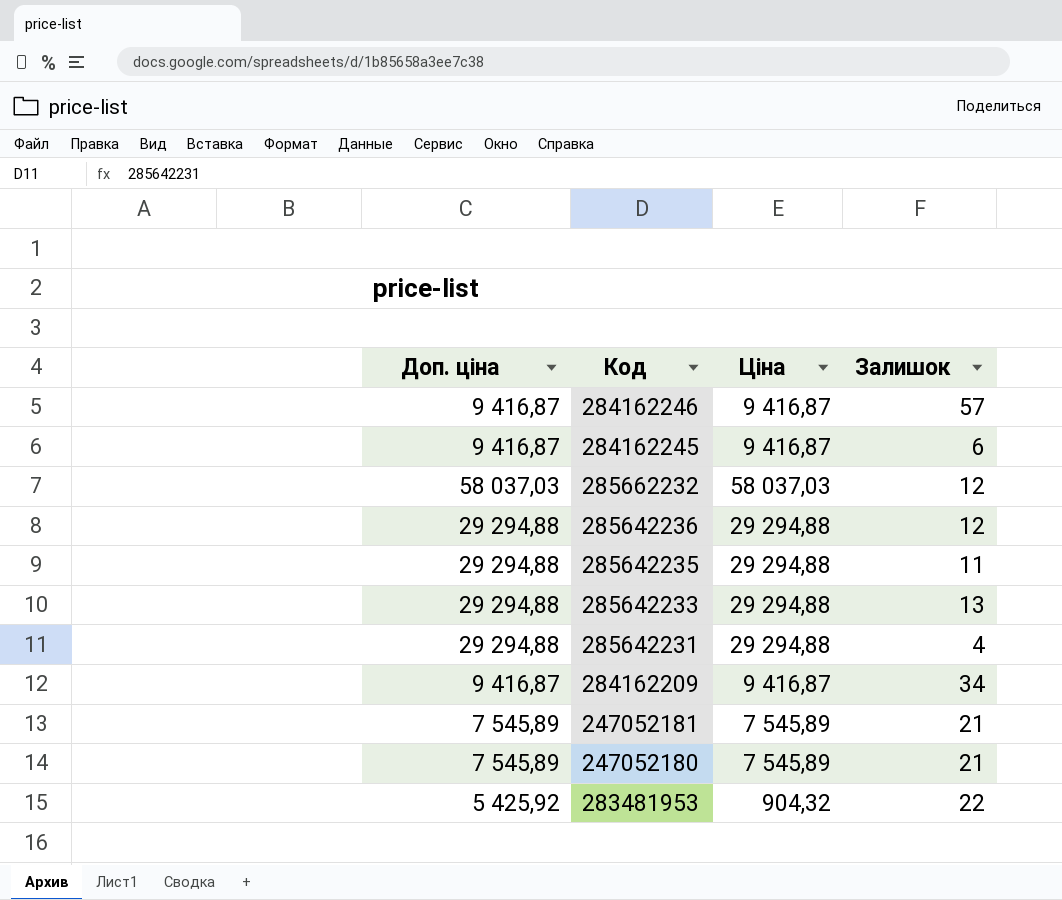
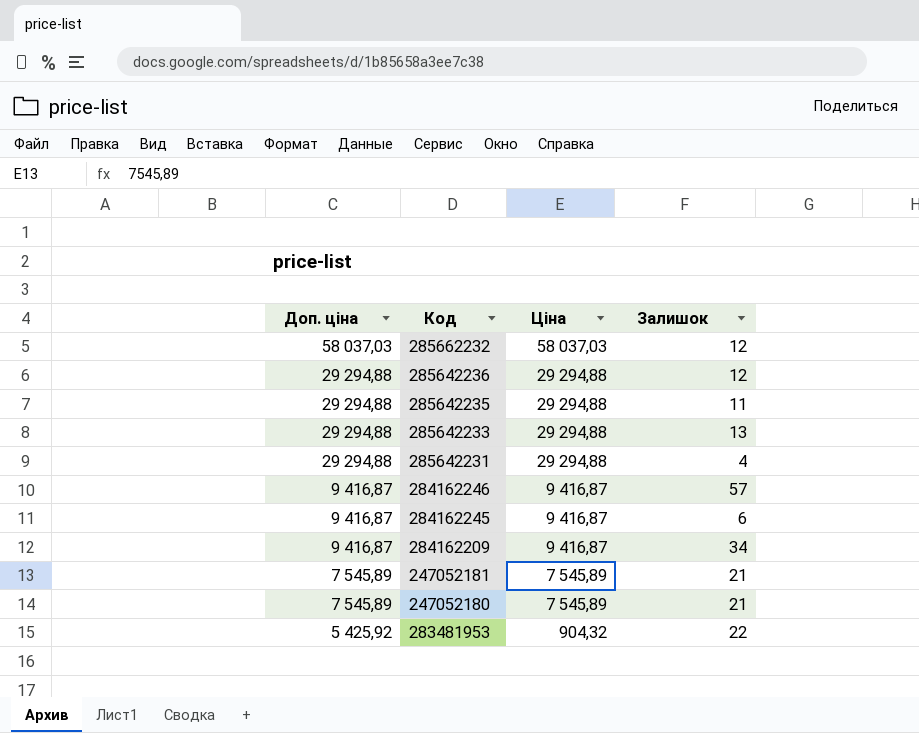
row order: none -> Доп. ціна descending

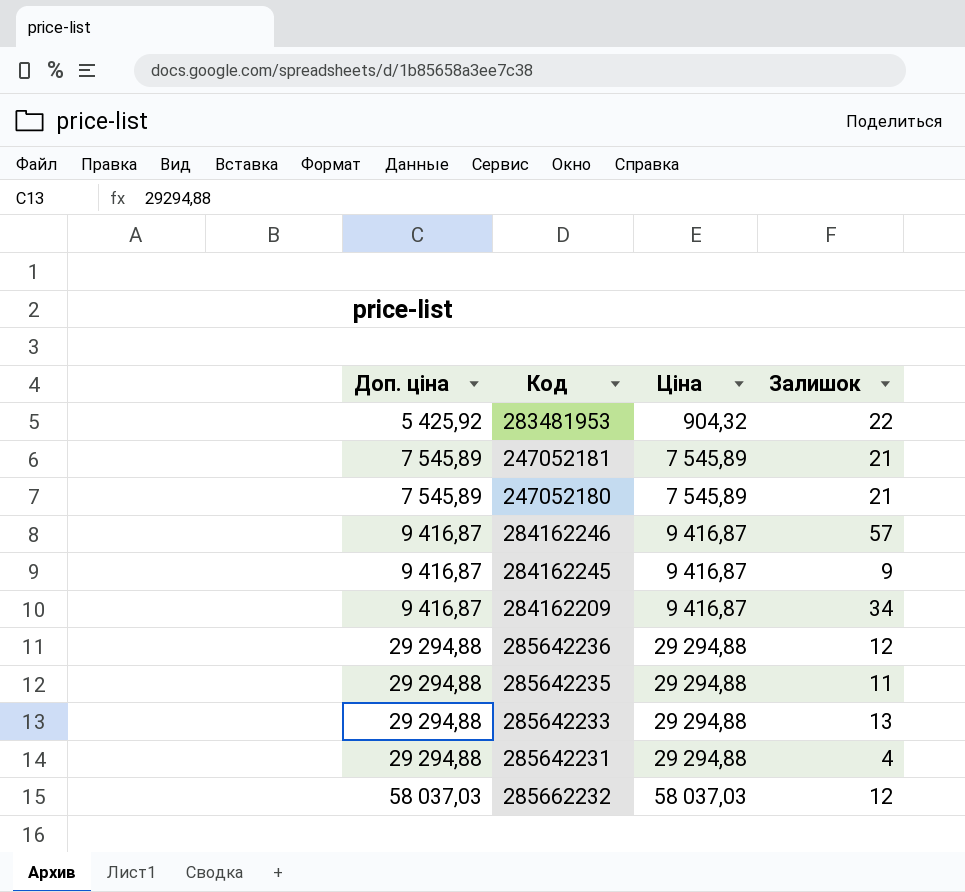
row order: Доп. ціна descending -> Доп. ціна ascending
284162245 | Залишок: 6 -> 9

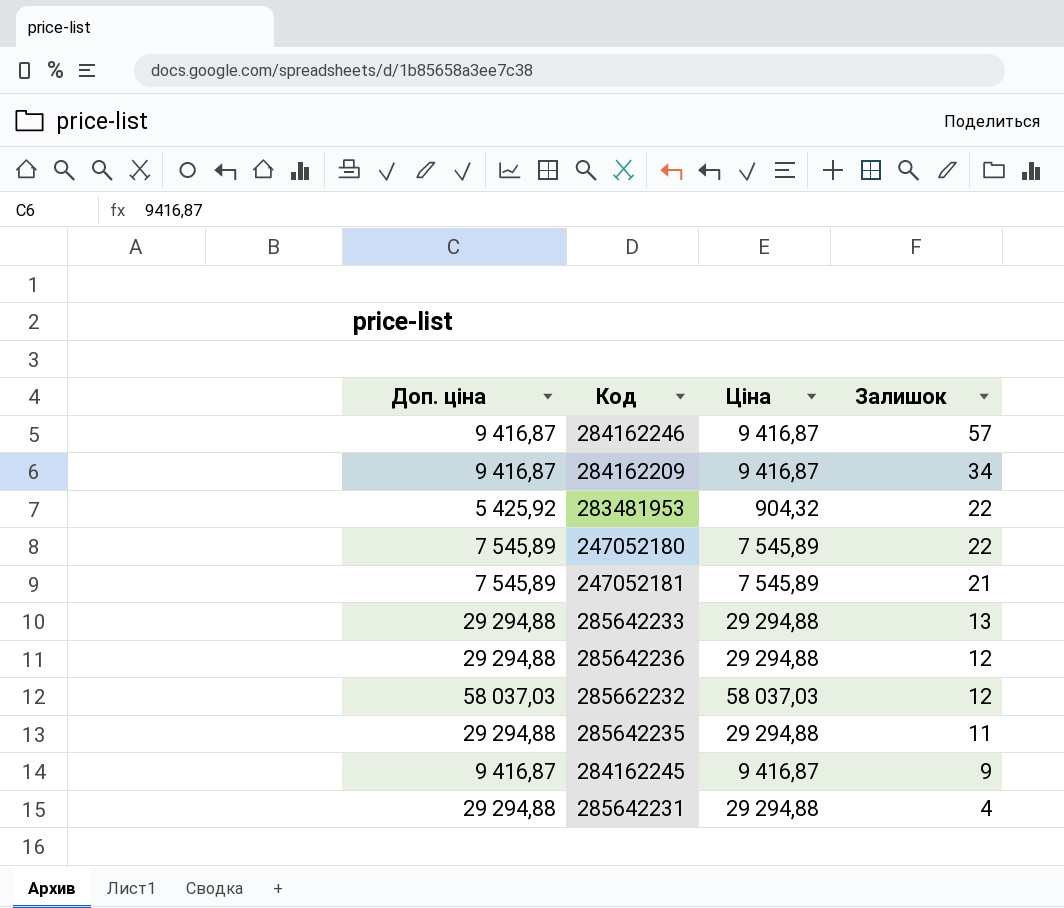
row order: Доп. ціна ascending -> Залишок descending
247052180 | Залишок: 21 -> 22

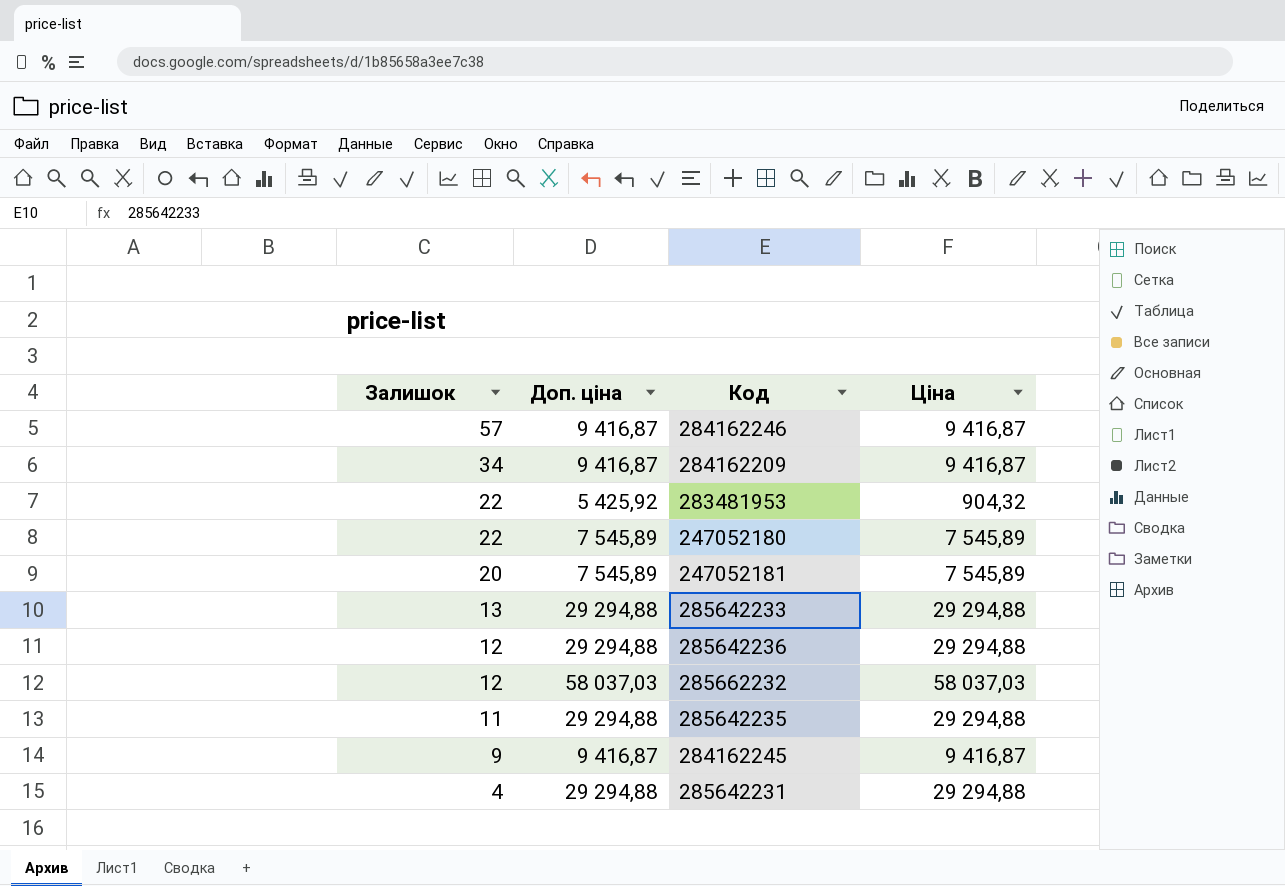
column Залишок | position: 4 -> 1
247052181 | Залишок: 21 -> 20

